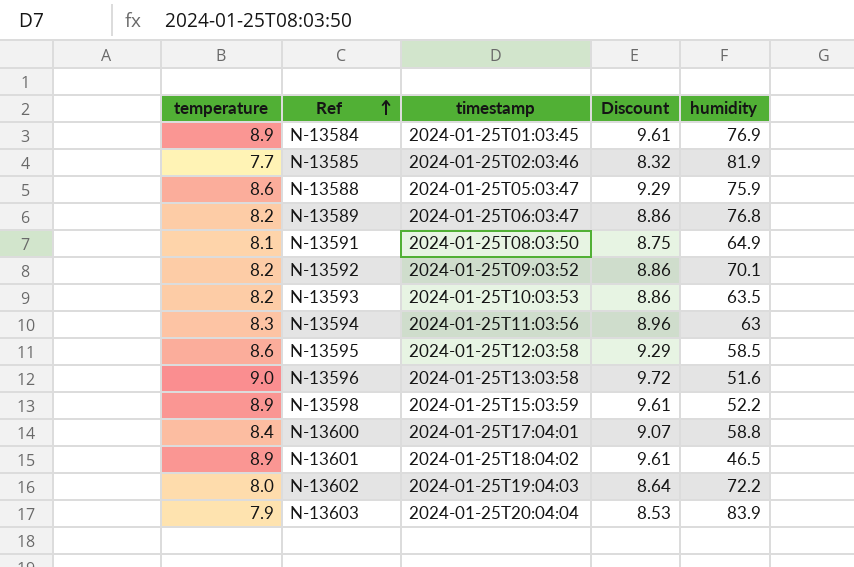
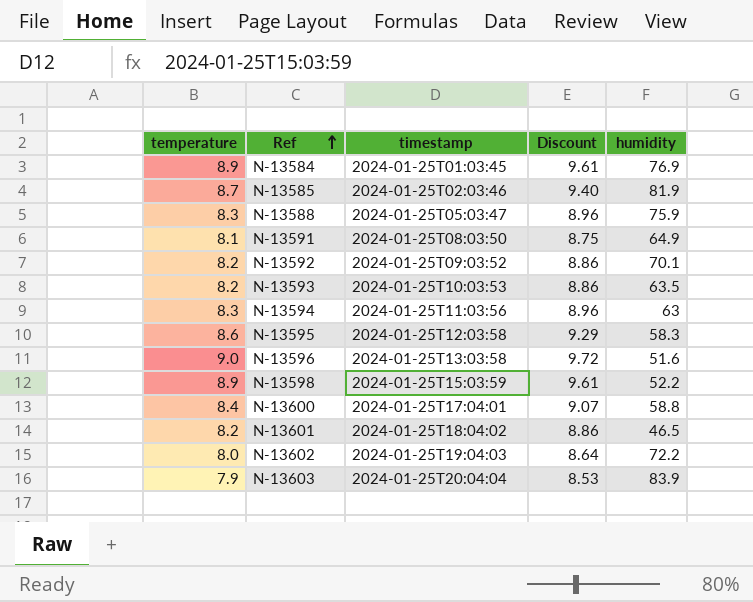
row N-13589: 8.2 | 2024-01-25T06:03:47 | 8.86 | 76.8 -> none
N-13585 | temperature: 7.7 -> 8.7
N-13585 | Discount: 8.32 -> 9.40
N-13588 | temperature: 8.6 -> 8.3
N-13588 | Discount: 9.29 -> 8.96
N-13595 | humidity: 58.5 -> 58.3
N-13601 | temperature: 8.9 -> 8.2
N-13601 | Discount: 9.61 -> 8.86

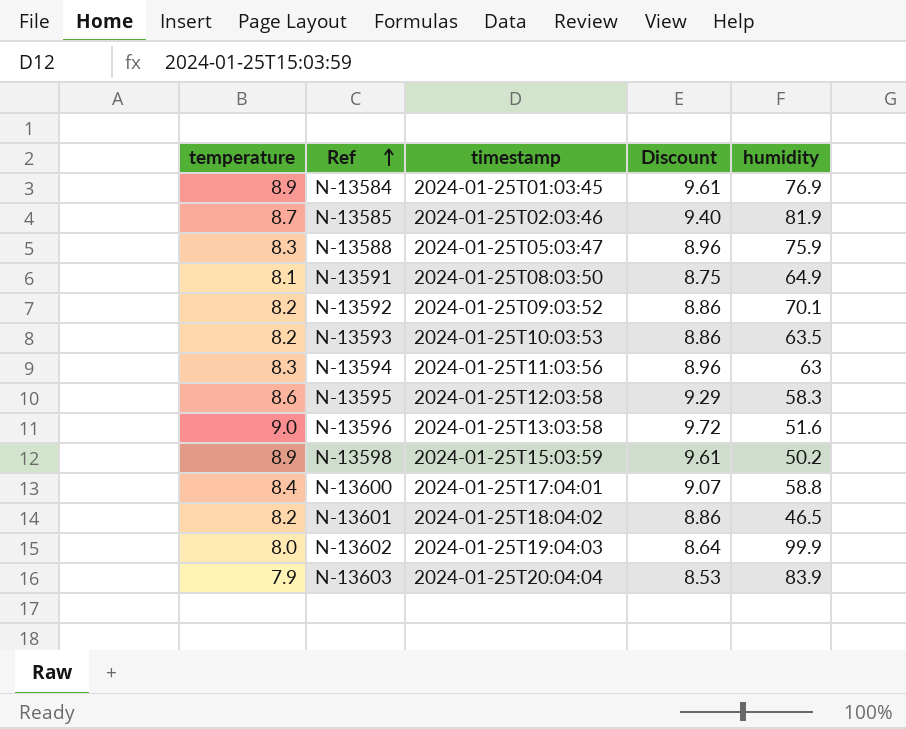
N-13598 | humidity: 52.2 -> 50.2
N-13602 | humidity: 72.2 -> 99.9

